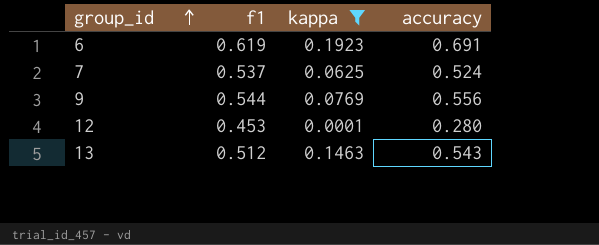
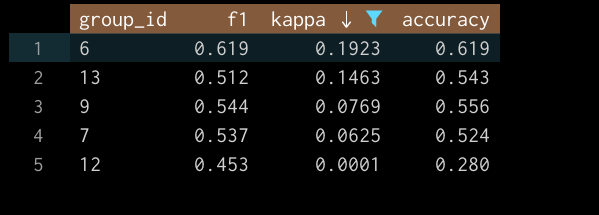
row order: group_id ascending -> kappa descending
6 | accuracy: 0.691 -> 0.619

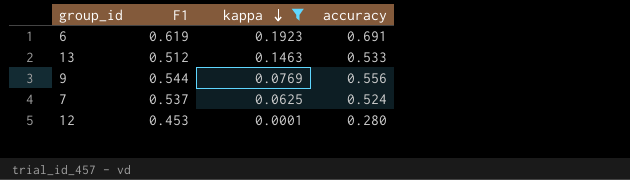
column name: f1 -> F1
6 | accuracy: 0.619 -> 0.691
13 | accuracy: 0.543 -> 0.533

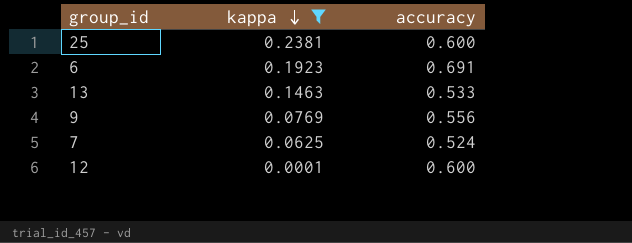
column F1 | position: 2 -> none
row 25: none -> 0.2381 | 0.600
12 | accuracy: 0.280 -> 0.600

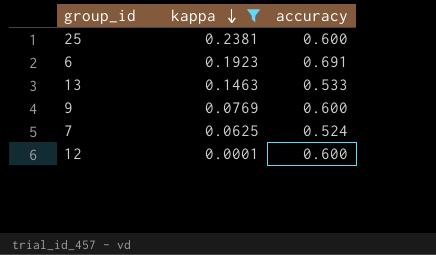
9 | accuracy: 0.556 -> 0.600

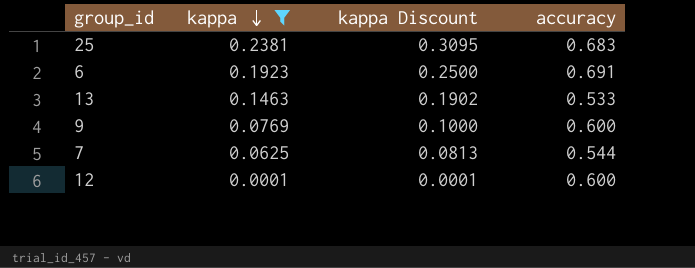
column kappa Discount | formula: none -> [kappa] * 1.3
25 | accuracy: 0.600 -> 0.683
7 | accuracy: 0.524 -> 0.544

